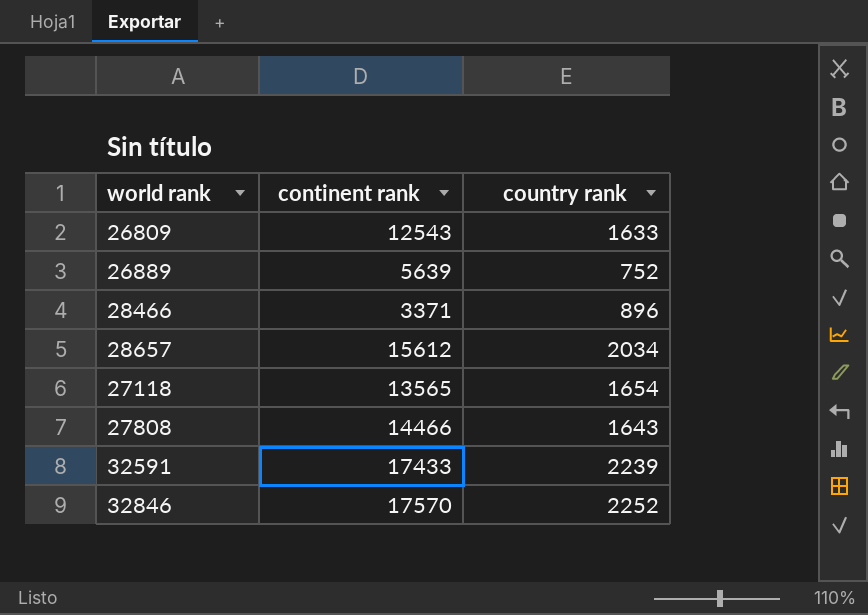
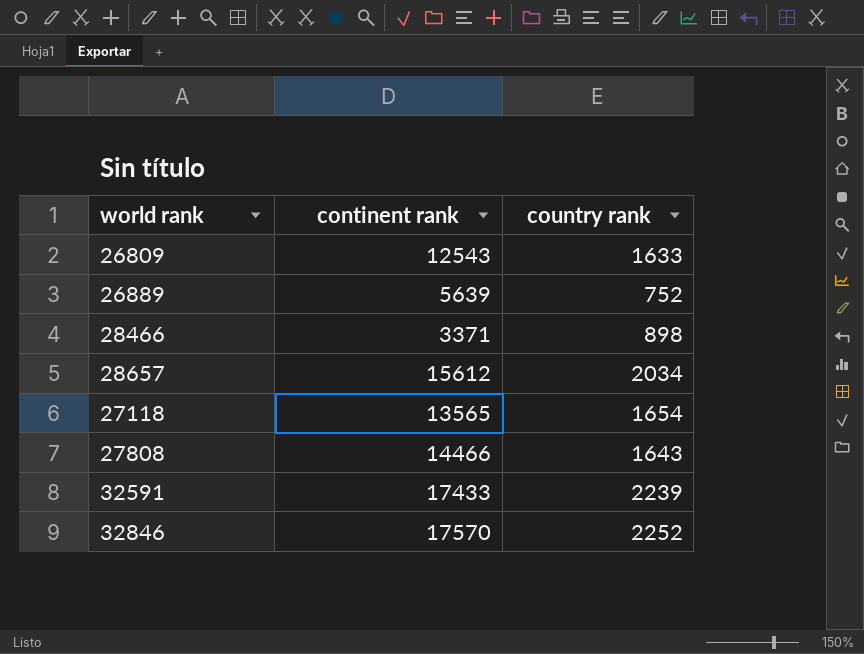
28466 | country rank: 896 -> 898

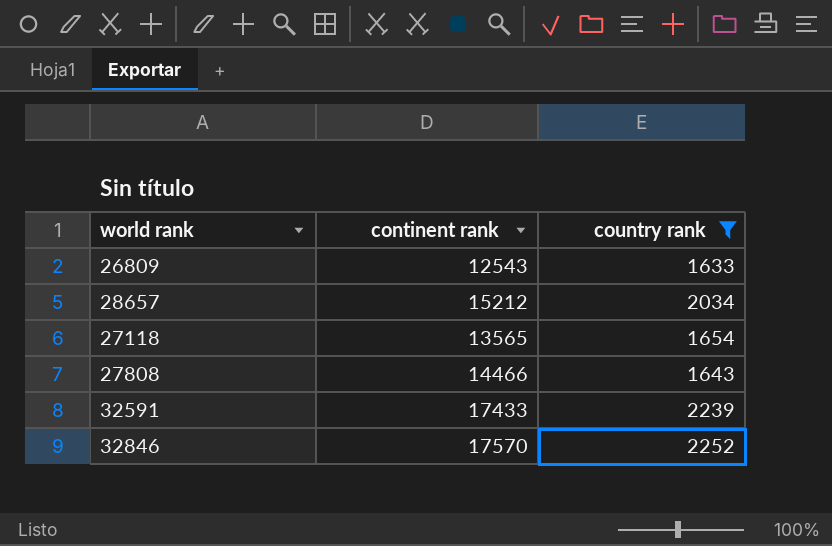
filter: none -> country rank >= 1633
28657 | continent rank: 15612 -> 15212

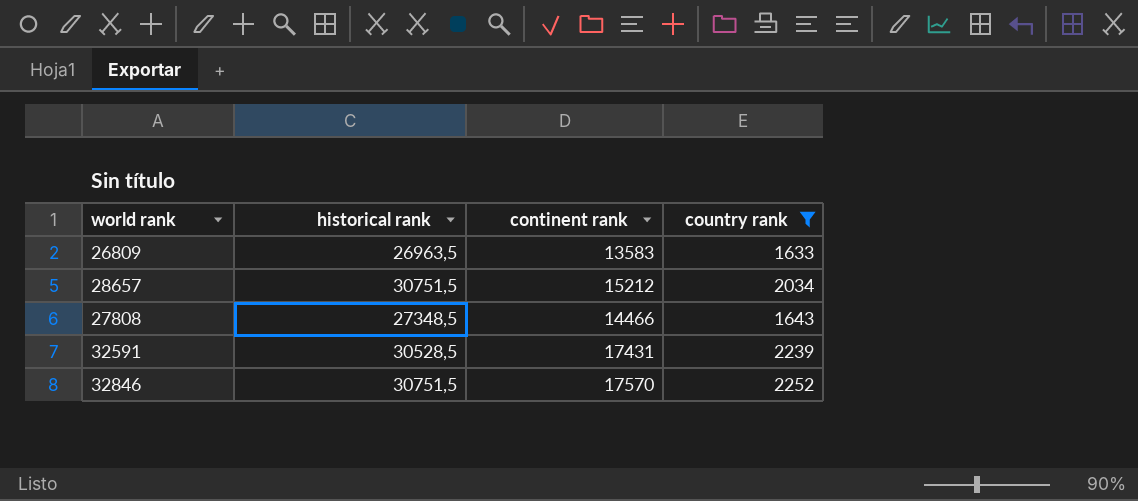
column historical rank | position: none -> 2
row 27118: 13565 | 1654 -> none
26809 | continent rank: 12543 -> 13583
32591 | continent rank: 17433 -> 17431

